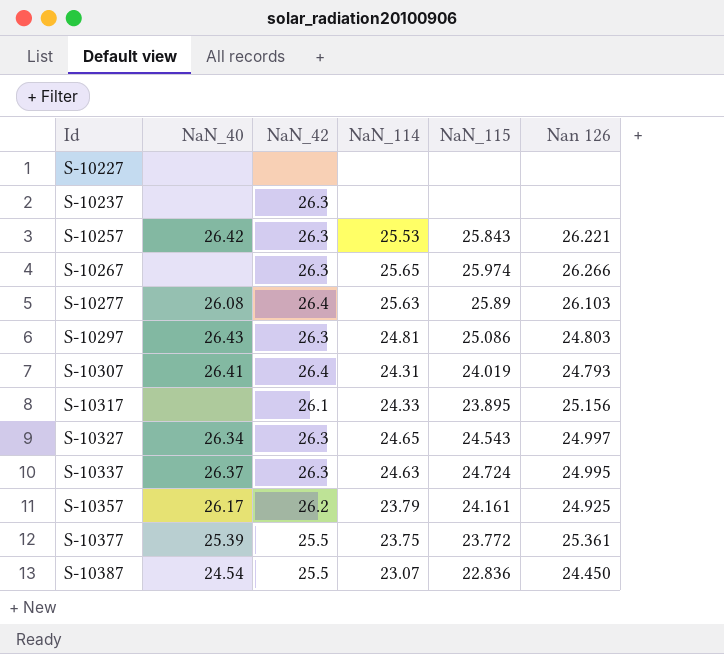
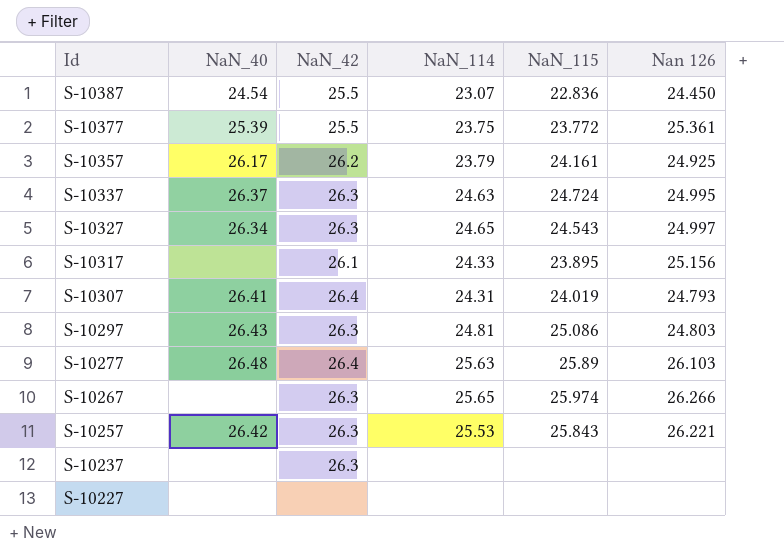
row order: Id ascending -> Id descending
S-10277 | NaN_40: 26.08 -> 26.48

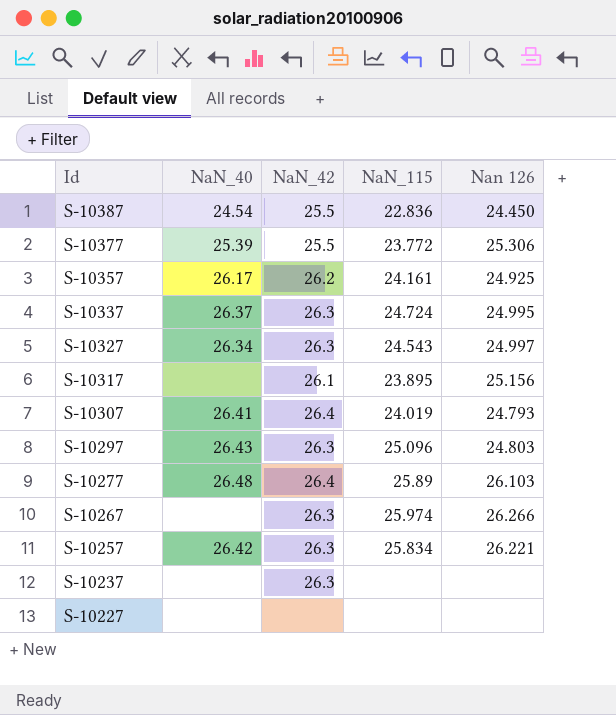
column NaN_114 | position: 4 -> none
S-10377 | Nan 126: 25.361 -> 25.306
S-10297 | NaN_115: 25.086 -> 25.096
S-10257 | NaN_115: 25.843 -> 25.834

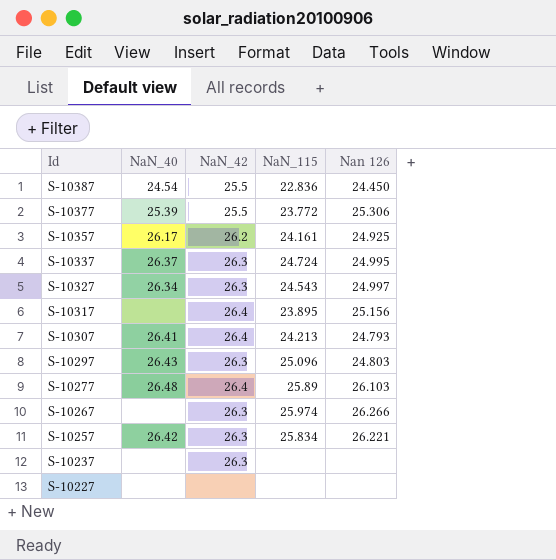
S-10317 | NaN_42: 26.1 -> 26.4
S-10307 | NaN_115: 24.019 -> 24.213

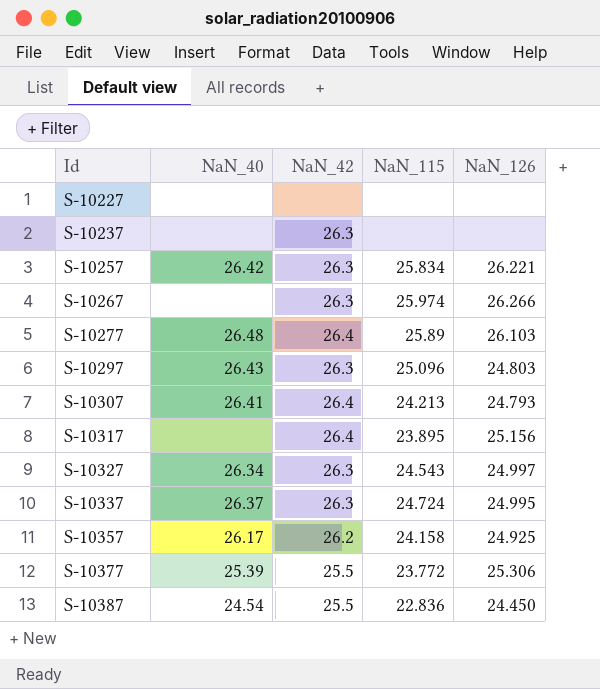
row order: Id descending -> Id ascending
column name: Nan 126 -> NaN_126
S-10357 | NaN_115: 24.161 -> 24.158

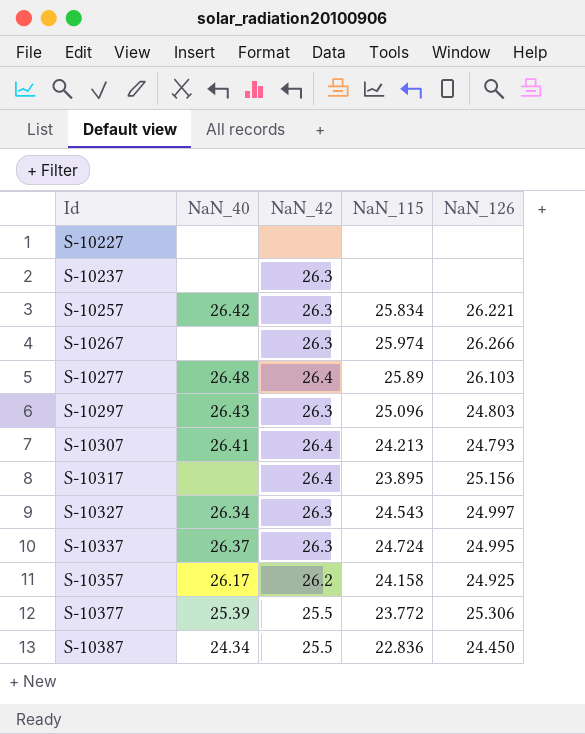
S-10387 | NaN_40: 24.54 -> 24.34

